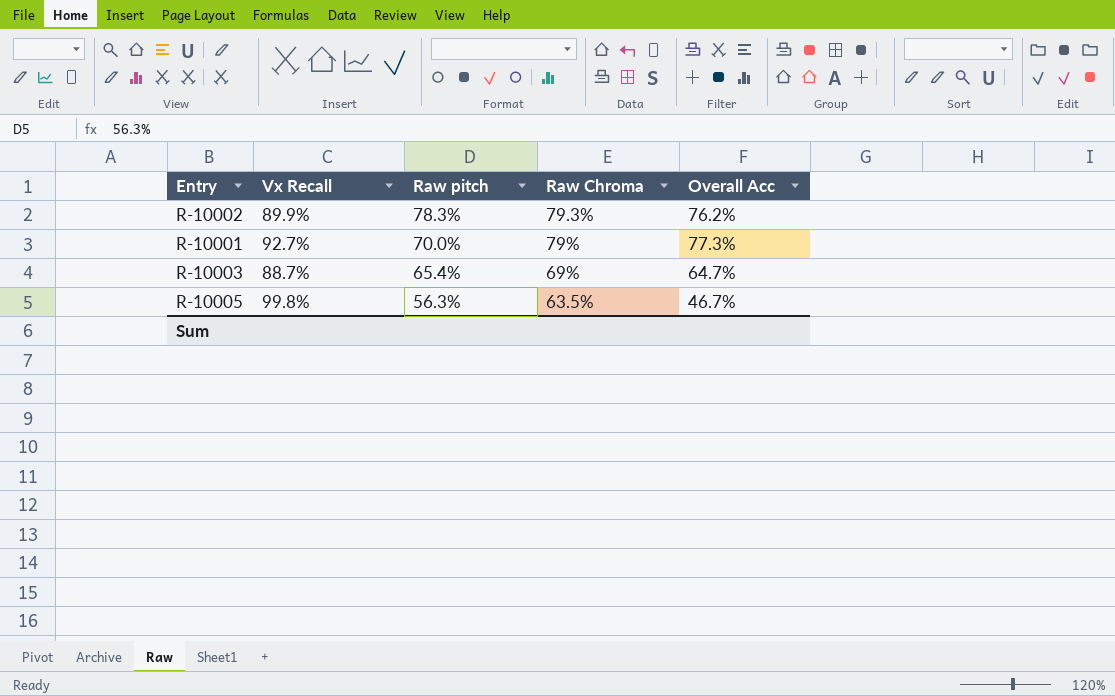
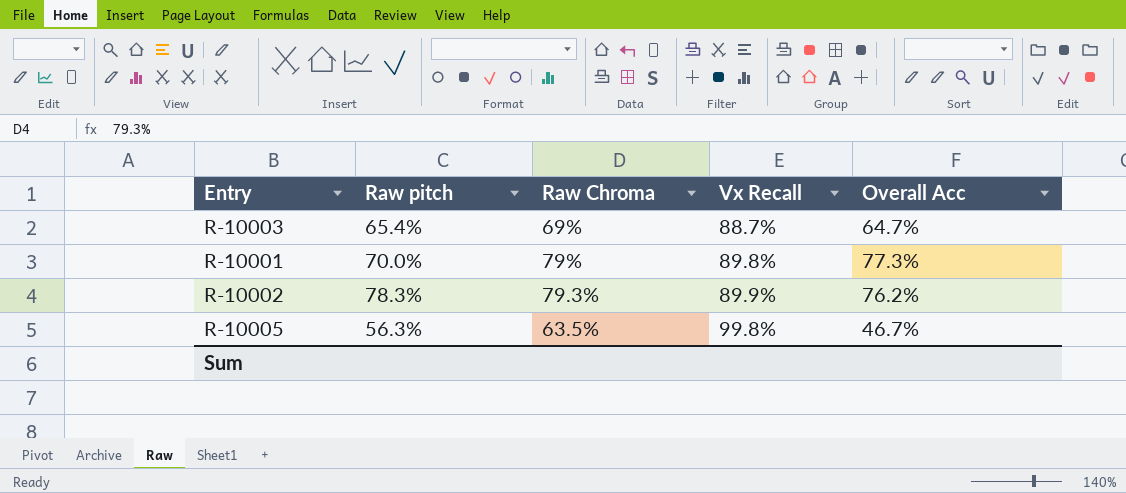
row order: Raw pitch descending -> Vx Recall ascending
column Vx Recall | position: 2 -> 4
R-10001 | Vx Recall: 92.7% -> 89.8%

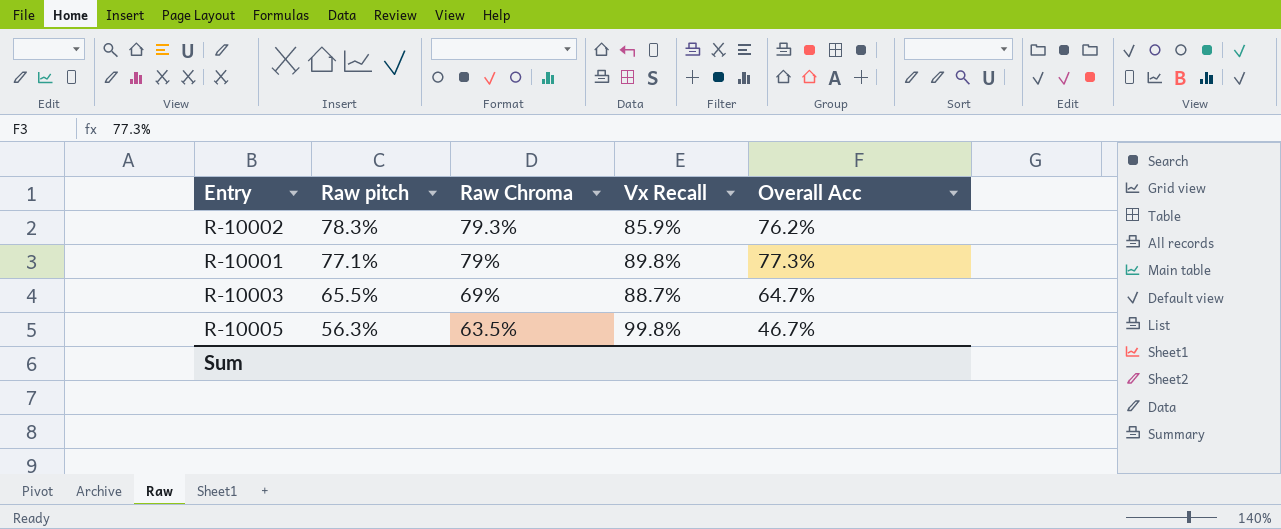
row order: Vx Recall ascending -> Raw pitch descending
R-10002 | Vx Recall: 89.9% -> 85.9%
R-10001 | Raw pitch: 70.0% -> 77.1%
R-10003 | Raw pitch: 65.4% -> 65.5%

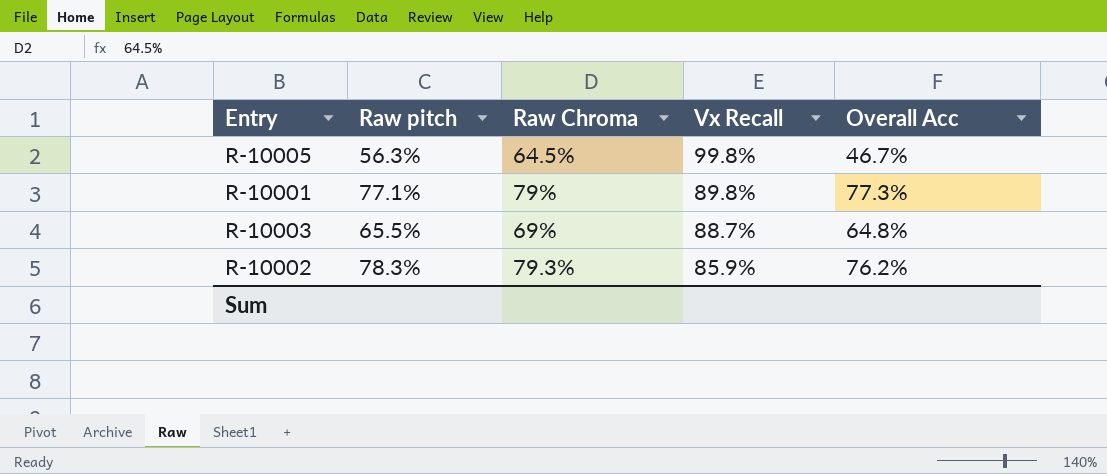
row order: Raw pitch descending -> Vx Recall descending
R-10005 | Raw Chroma: 63.5% -> 64.5%
R-10003 | Overall Acc: 64.7% -> 64.8%

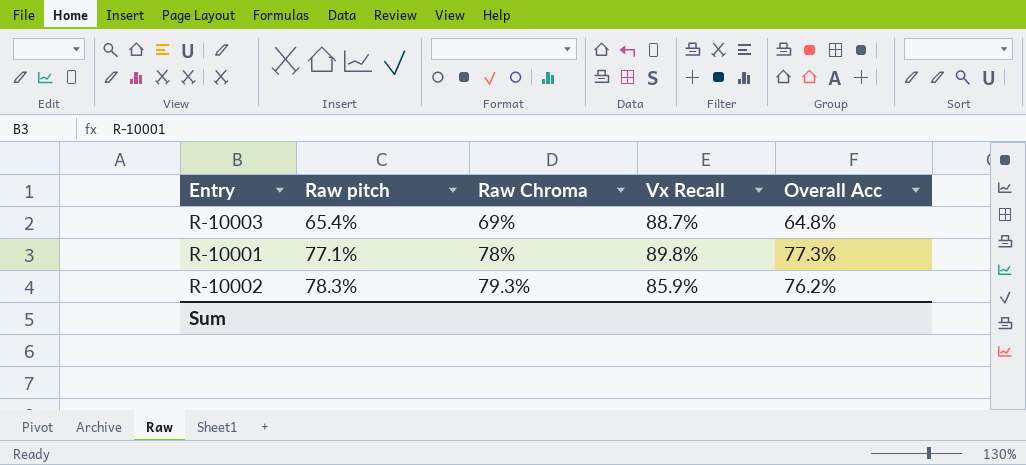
row order: Vx Recall descending -> Raw pitch ascending
row R-10005: 56.3% | 64.5% | 99.8% | 46.7% -> none
R-10003 | Raw pitch: 65.5% -> 65.4%
R-10001 | Raw Chroma: 79% -> 78%

